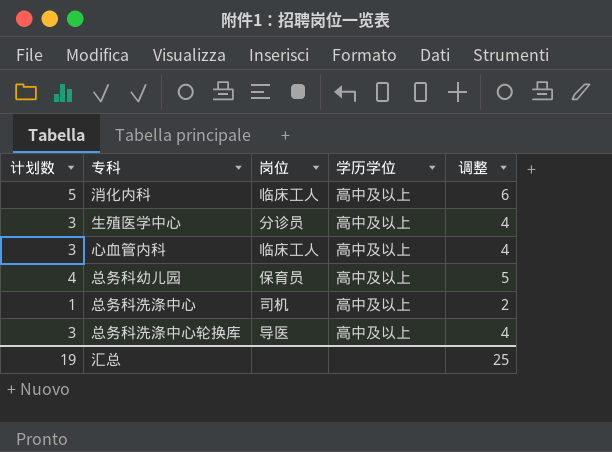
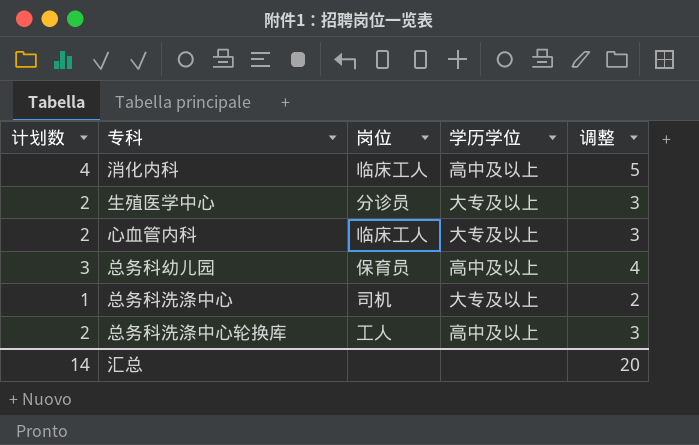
消化内科 | 计划数: 5 -> 4
消化内科 | 调整: 6 -> 5
生殖医学中心 | 计划数: 3 -> 2
生殖医学中心 | 学历学位: 高中及以上 -> 大专及以上
生殖医学中心 | 调整: 4 -> 3
心血管内科 | 计划数: 3 -> 2
心血管内科 | 学历学位: 高中及以上 -> 大专及以上
心血管内科 | 调整: 4 -> 3
总务科幼儿园 | 计划数: 4 -> 3
总务科幼儿园 | 调整: 5 -> 4
总务科洗涤中心 | 学历学位: 高中及以上 -> 大专及以上
总务科洗涤中心轮换库 | 计划数: 3 -> 2
总务科洗涤中心轮换库 | 岗位: 导医 -> 工人
总务科洗涤中心轮换库 | 调整: 4 -> 3
汇总 | 计划数: 19 -> 14
汇总 | 调整: 25 -> 20

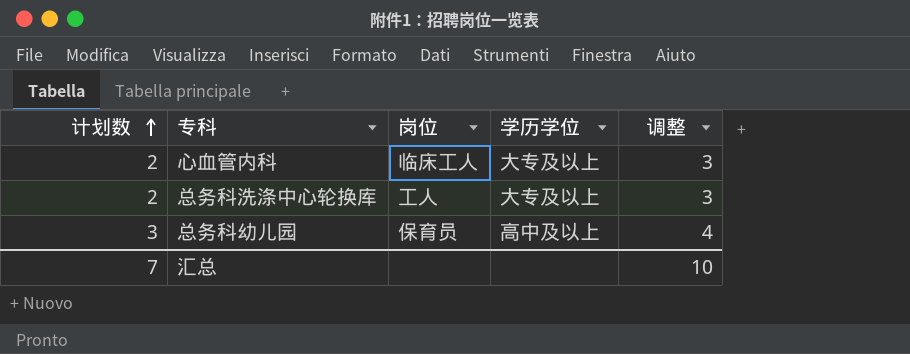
row order: none -> 计划数 ascending
row 消化内科: 4 | 临床工人 | 高中及以上 | 5 -> none
row 生殖医学中心: 2 | 分诊员 | 大专及以上 | 3 -> none
row 总务科洗涤中心: 1 | 司机 | 大专及以上 | 2 -> none
总务科洗涤中心轮换库 | 学历学位: 高中及以上 -> 大专及以上
汇总 | 计划数: 14 -> 7
汇总 | 调整: 20 -> 10

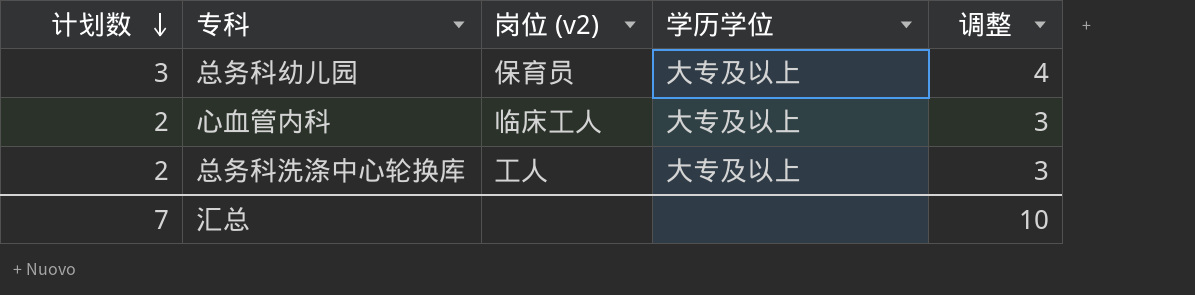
row order: 计划数 ascending -> 计划数 descending
column name: 岗位 -> 岗位 (v2)
总务科幼儿园 | 学历学位: 高中及以上 -> 大专及以上

